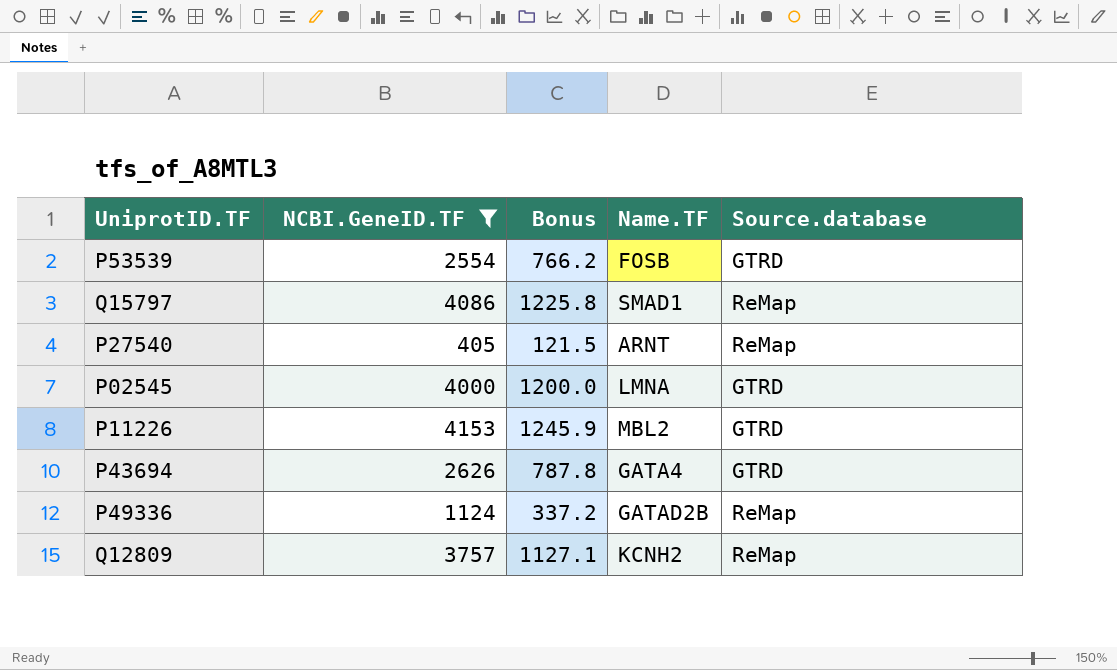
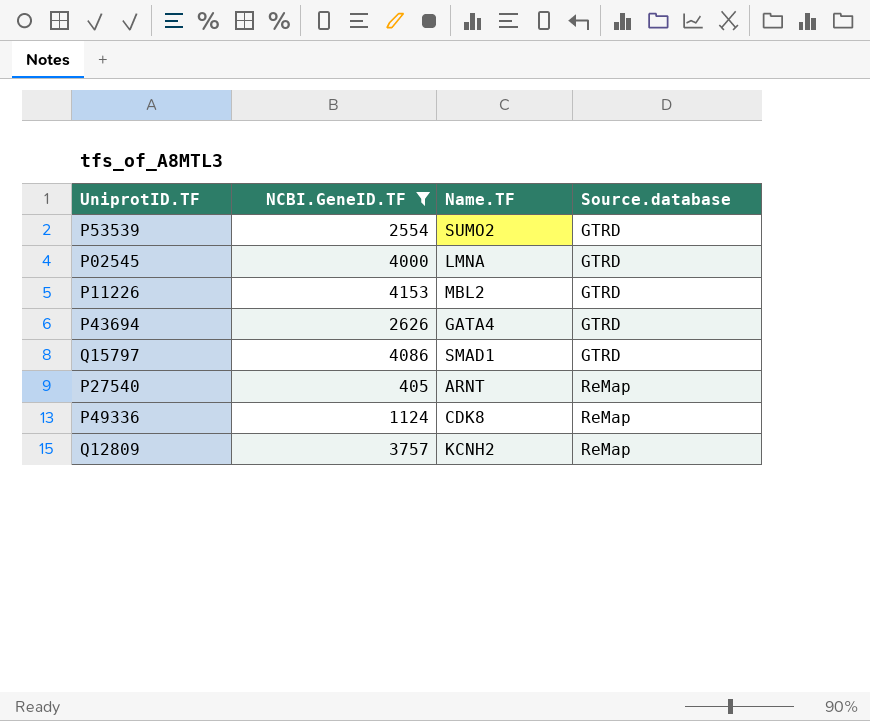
row order: none -> Source.database ascending
column Bonus | formula: [NCBI.GeneID.TF] * 0.3 -> none
P53539 | Name.TF: FOSB -> SUMO2
Q15797 | Source.database: ReMap -> GTRD
P49336 | Name.TF: GATAD2B -> CDK8

